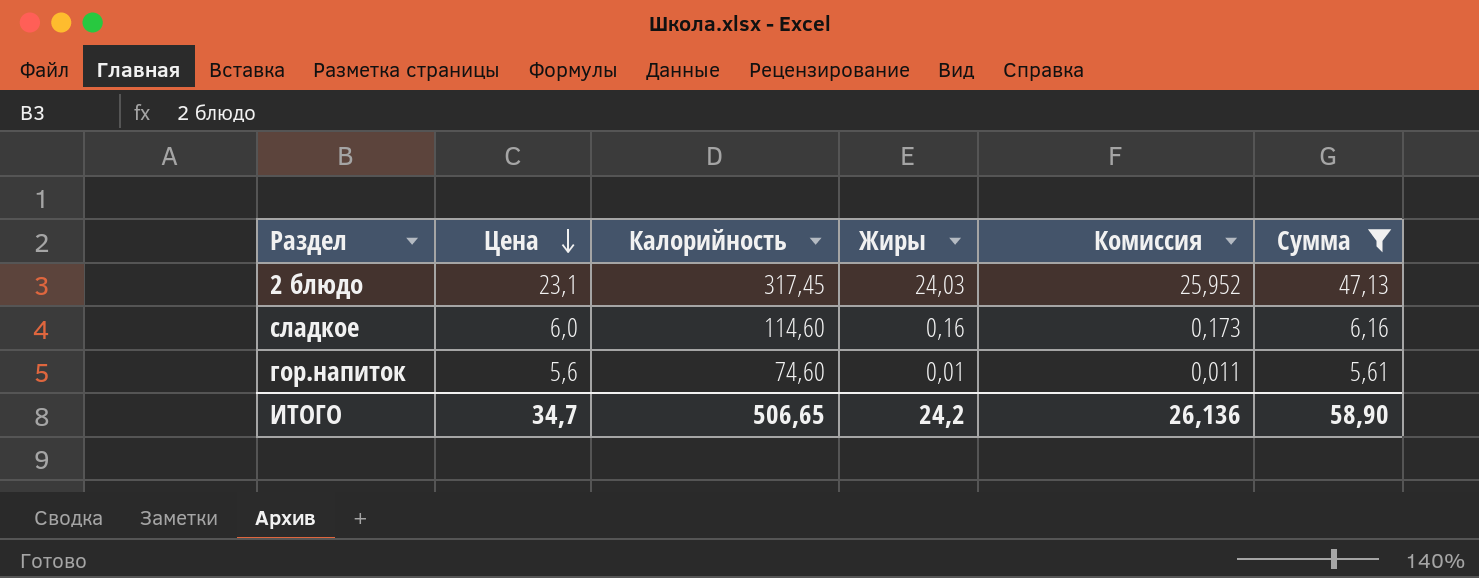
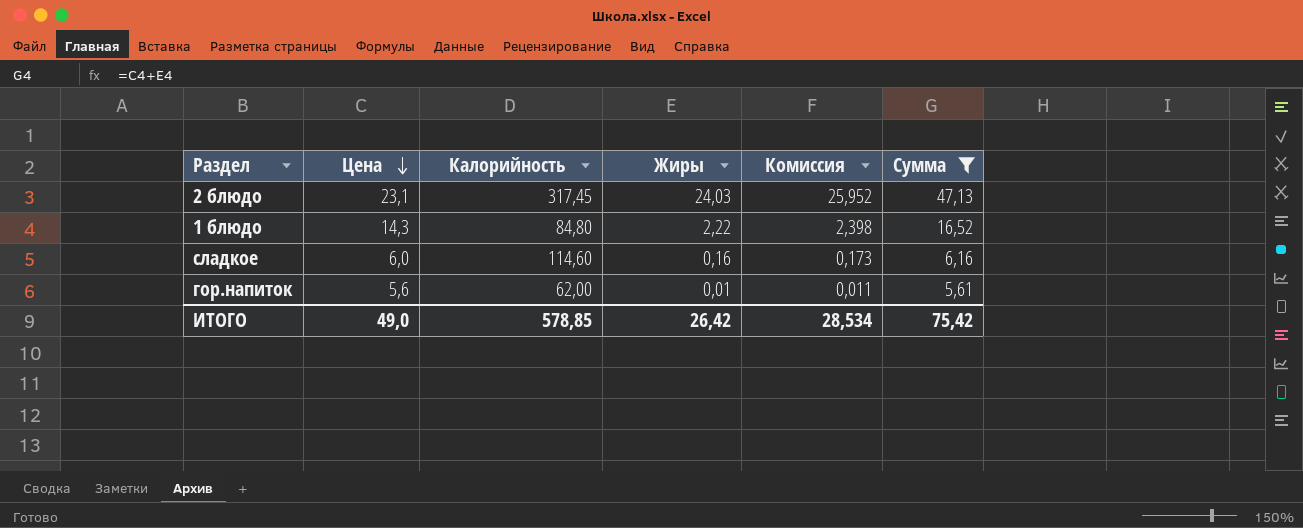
row 1 блюдо: none -> 14,3 | 84,80 | 2,22 | 2,398 | 16,52
гор.напиток | Калорийность: 74,60 -> 62,00
ИТОГО | Цена: 34,7 -> 49,0
ИТОГО | Калорийность: 506,65 -> 578,85
ИТОГО | Жиры: 24,2 -> 26,42
ИТОГО | Комиссия: 26,136 -> 28,534
ИТОГО | Сумма: 58,90 -> 75,42

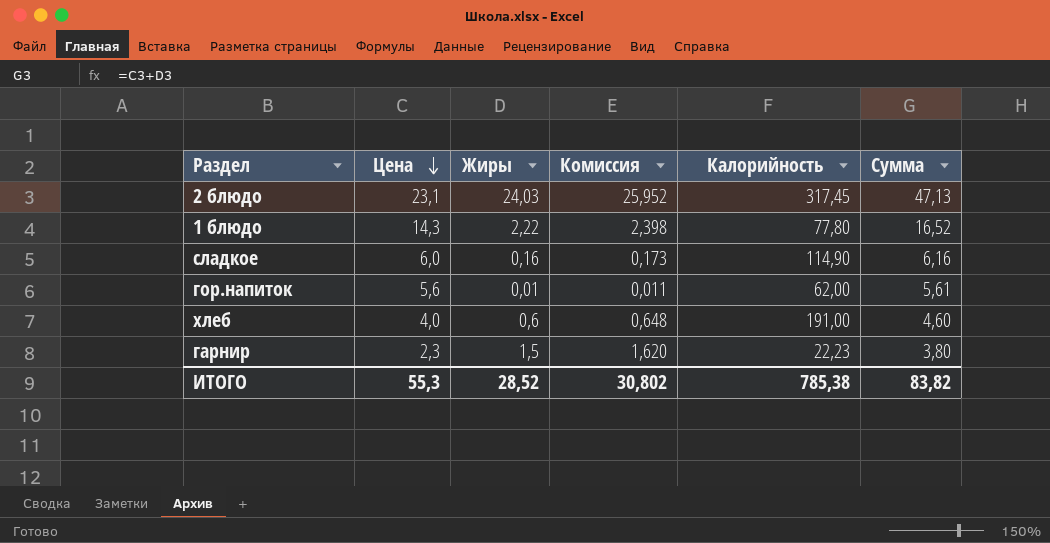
filter: Сумма >= 5,61 -> none
column Калорийность | position: 3 -> 5
1 блюдо | Калорийность: 84,80 -> 77,80
сладкое | Калорийность: 114,60 -> 114,90
ИТОГО | Цена: 49,0 -> 55,3
ИТОГО | Жиры: 26,42 -> 28,52
ИТОГО | Комиссия: 28,534 -> 30,802
ИТОГО | Калорийность: 578,85 -> 785,38
ИТОГО | Сумма: 75,42 -> 83,82

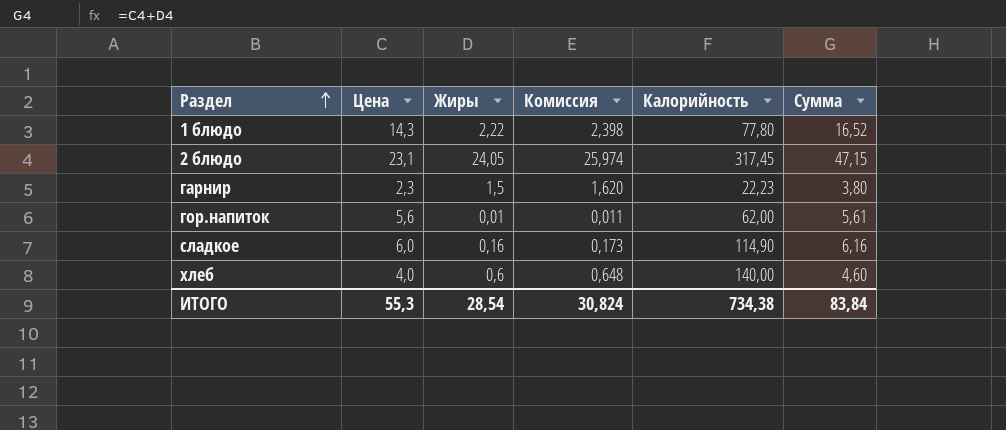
row order: Цена descending -> Раздел ascending
2 блюдо | Жиры: 24,03 -> 24,05
2 блюдо | Комиссия: 25,952 -> 25,974
2 блюдо | Сумма: 47,13 -> 47,15
хлеб | Калорийность: 191,00 -> 140,00
ИТОГО | Жиры: 28,52 -> 28,54
ИТОГО | Комиссия: 30,802 -> 30,824
ИТОГО | Калорийность: 785,38 -> 734,38
ИТОГО | Сумма: 83,82 -> 83,84

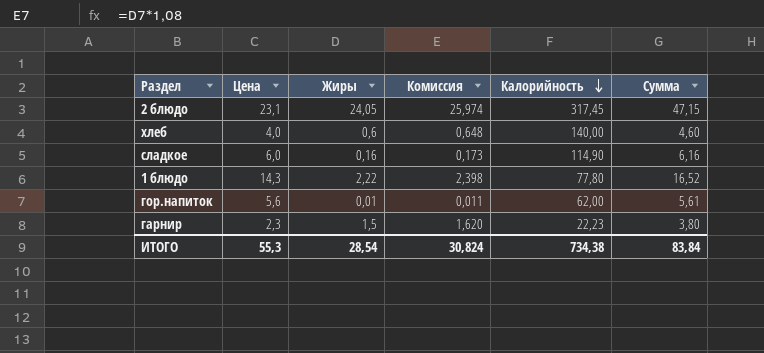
row order: Раздел ascending -> Калорийность descending

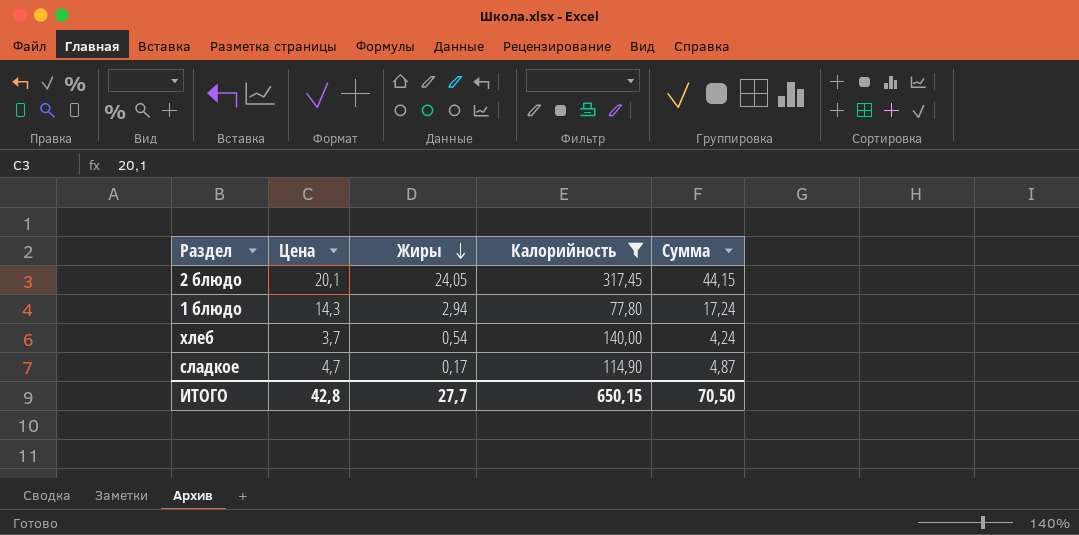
filter: none -> Калорийность >= 77,80
row order: Калорийность descending -> Жиры descending
column Комиссия | formula: [Жиры] * 1,08 -> none
2 блюдо | Цена: 23,1 -> 20,1
2 блюдо | Сумма: 47,15 -> 44,15
1 блюдо | Жиры: 2,22 -> 2,94
1 блюдо | Сумма: 16,52 -> 17,24
хлеб | Цена: 4,0 -> 3,7
хлеб | Жиры: 0,6 -> 0,54
хлеб | Сумма: 4,60 -> 4,24
сладкое | Цена: 6,0 -> 4,7
сладкое | Жиры: 0,16 -> 0,17
сладкое | Сумма: 6,16 -> 4,87
ИТОГО | Цена: 55,3 -> 42,8
ИТОГО | Жиры: 28,54 -> 27,7
ИТОГО | Калорийность: 734,38 -> 650,15
ИТОГО | Сумма: 83,84 -> 70,50

